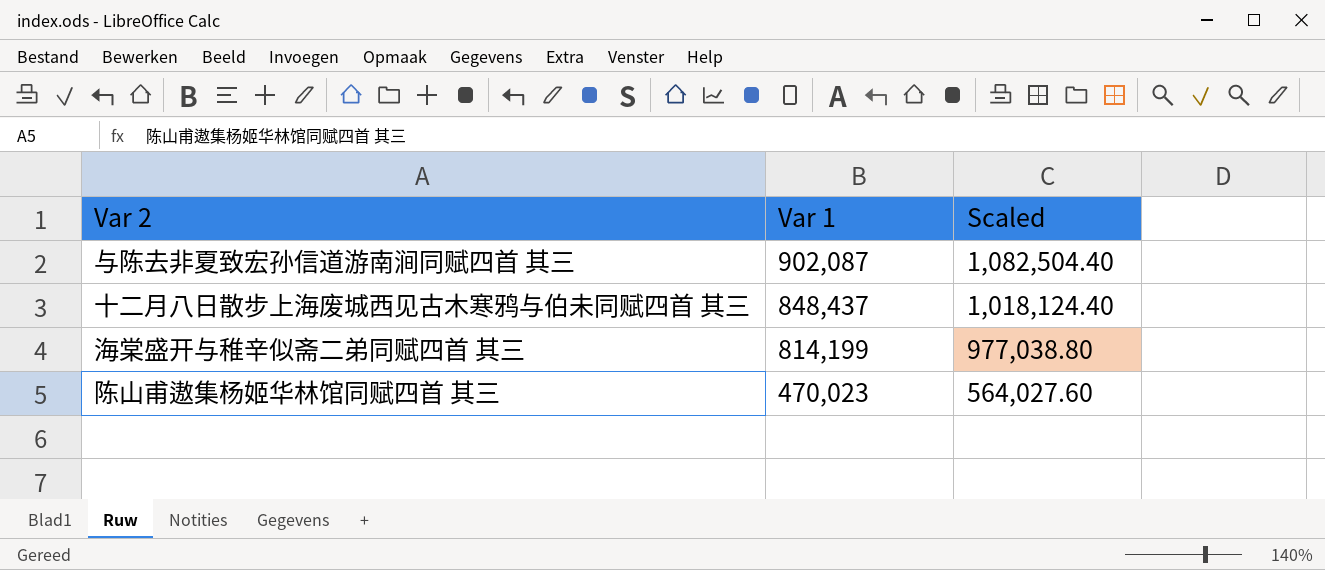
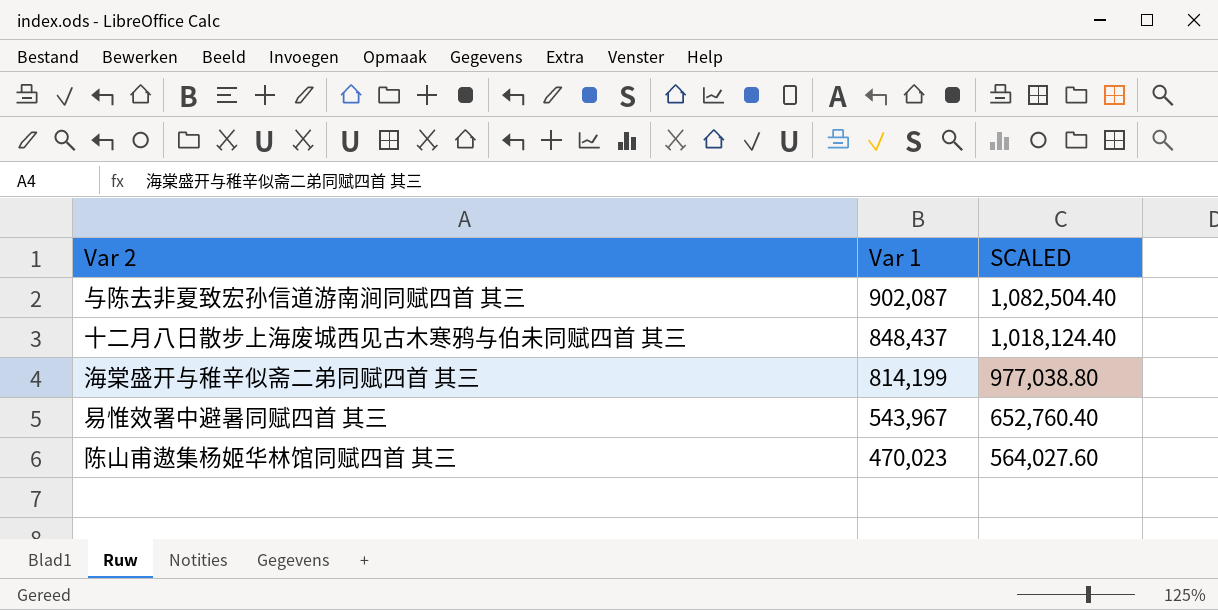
column name: Scaled -> SCALED
row 易惟效署中避暑同赋四首 其三: none -> 543,967 | 652,760.40

